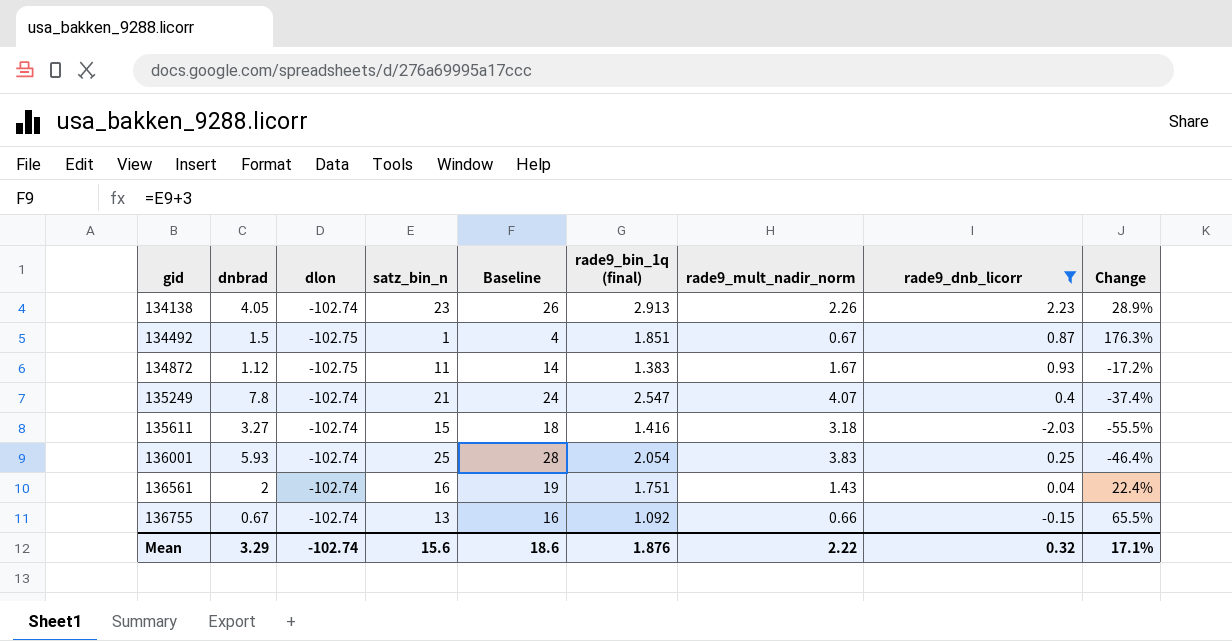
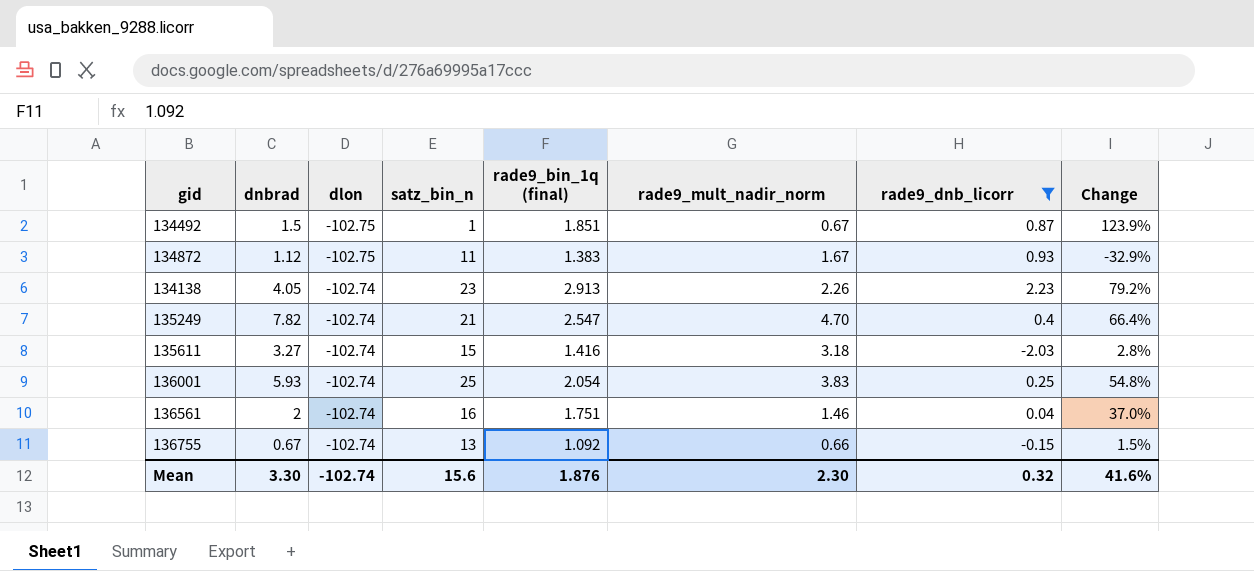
row order: gid ascending -> dlon ascending
column Baseline | formula: [satz_bin_n] + 3 -> none
column Change | formula: ([rade9_bin_1q (final)] - [rade9_mult_nadir_norm]) / [rade9_mult_nadir_norm] -> ([dnbrad] - [rade9_mult_nadir_norm]) / [rade9_mult_nadir_norm]
135249 | dnbrad: 7.8 -> 7.82
135249 | rade9_mult_nadir_norm: 4.07 -> 4.70
136561 | rade9_mult_nadir_norm: 1.43 -> 1.46
Mean | dnbrad: 3.29 -> 3.30
Mean | rade9_mult_nadir_norm: 2.22 -> 2.30
Mean | Change: 17.1% -> 41.6%

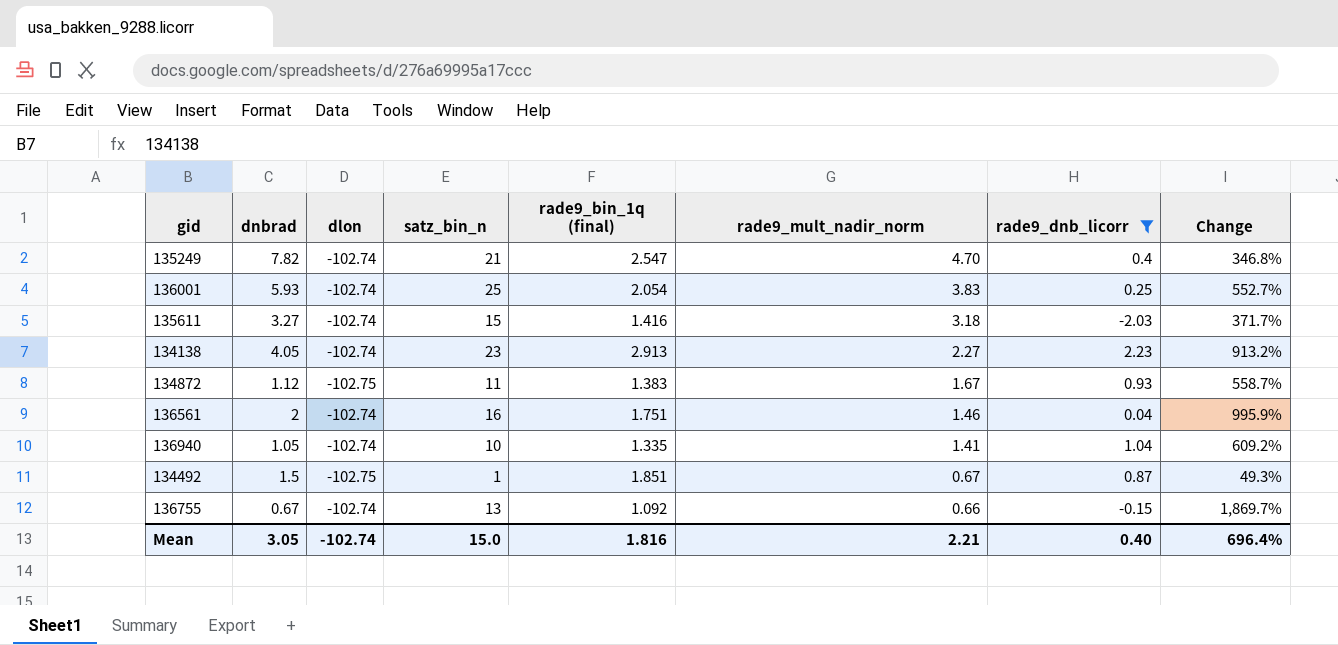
row order: dlon ascending -> rade9_mult_nadir_norm descending
column Change | formula: ([dnbrad] - [rade9_mult_nadir_norm]) / [rade9_mult_nadir_norm] -> ([satz_bin_n] - [rade9_mult_nadir_norm]) / [rade9_mult_nadir_norm]
134138 | rade9_mult_nadir_norm: 2.26 -> 2.27
row 136940: none -> 1.05 | -102.74 | 10 | 1.335 | 1.41 | 1.04 | 609.2%
Mean | dnbrad: 3.30 -> 3.05
Mean | satz_bin_n: 15.6 -> 15.0
Mean | rade9_bin_1q (final): 1.876 -> 1.816
Mean | rade9_mult_nadir_norm: 2.30 -> 2.21
Mean | rade9_dnb_licorr: 0.32 -> 0.40
Mean | Change: 41.6% -> 696.4%

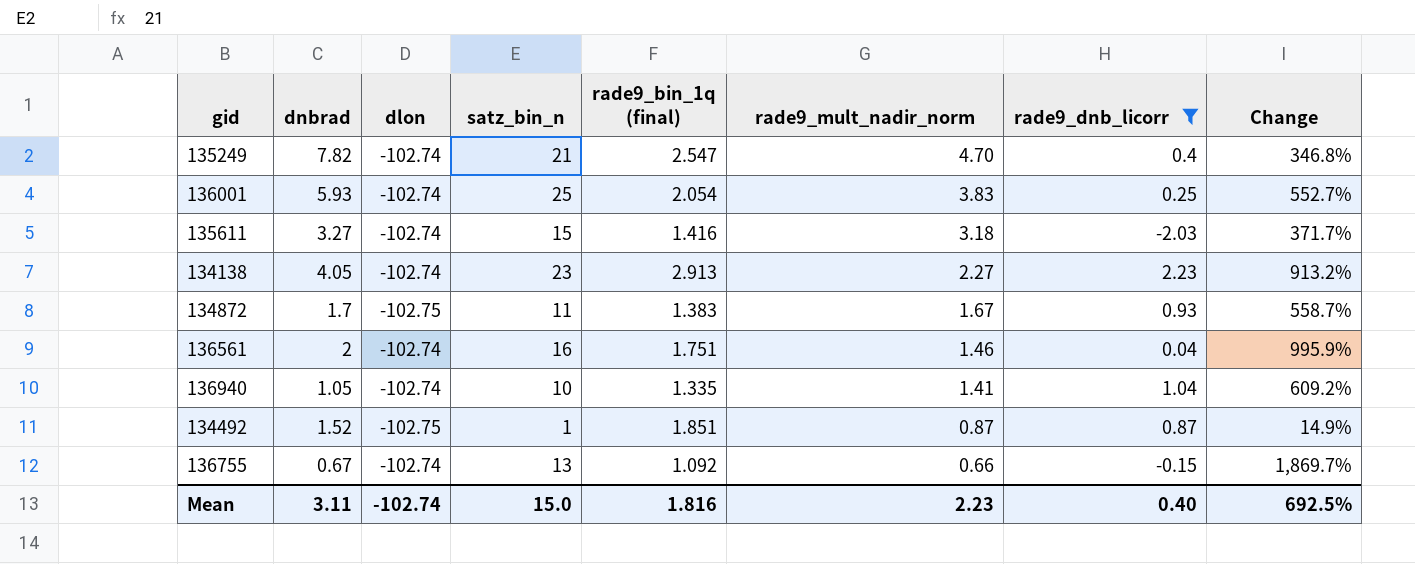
134872 | dnbrad: 1.12 -> 1.7
134492 | dnbrad: 1.5 -> 1.52
134492 | rade9_mult_nadir_norm: 0.67 -> 0.87
134492 | Change: 49.3% -> 14.9%
Mean | dnbrad: 3.05 -> 3.11
Mean | rade9_mult_nadir_norm: 2.21 -> 2.23
Mean | Change: 696.4% -> 692.5%

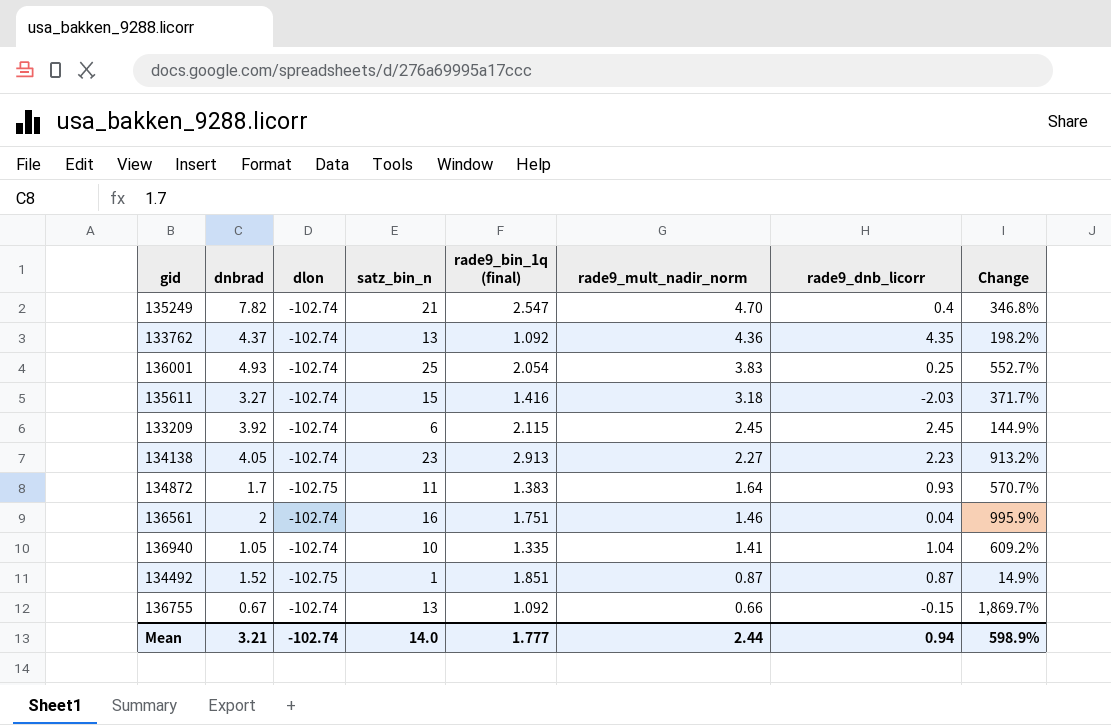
filter: rade9_dnb_licorr <= 2.23 -> none
136001 | dnbrad: 5.93 -> 4.93
134872 | rade9_mult_nadir_norm: 1.67 -> 1.64
134872 | Change: 558.7% -> 570.7%
Mean | dnbrad: 3.11 -> 3.21
Mean | satz_bin_n: 15.0 -> 14.0
Mean | rade9_bin_1q (final): 1.816 -> 1.777
Mean | rade9_mult_nadir_norm: 2.23 -> 2.44
Mean | rade9_dnb_licorr: 0.40 -> 0.94
Mean | Change: 692.5% -> 598.9%

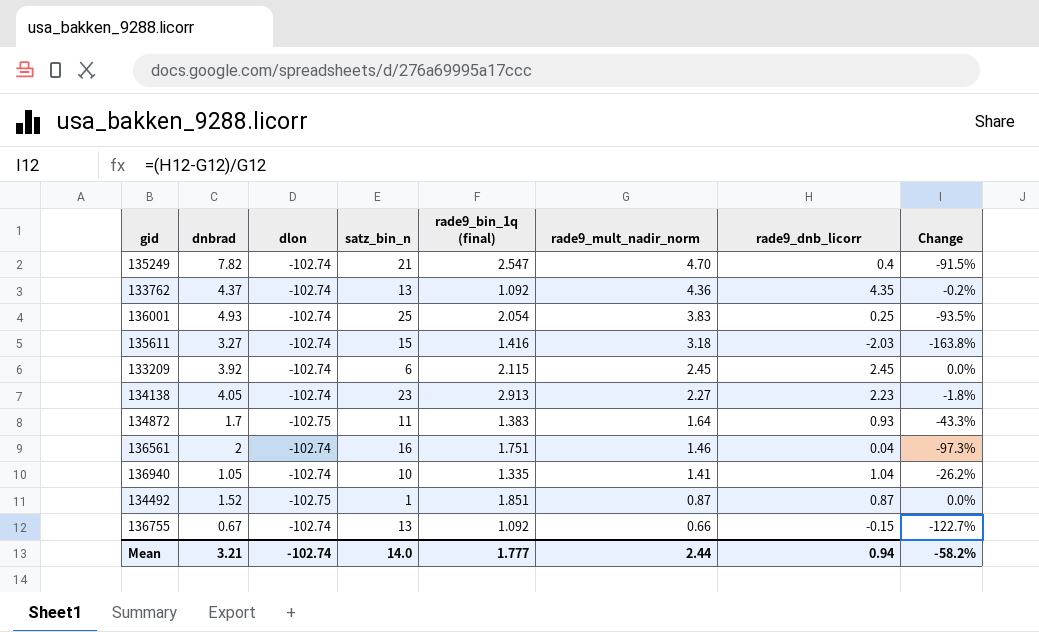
column Change | formula: ([satz_bin_n] - [rade9_mult_nadir_norm]) / [rade9_mult_nadir_norm] -> ([rade9_dnb_licorr] - [rade9_mult_nadir_norm]) / [rade9_mult_nadir_norm]
Mean | Change: 598.9% -> -58.2%

